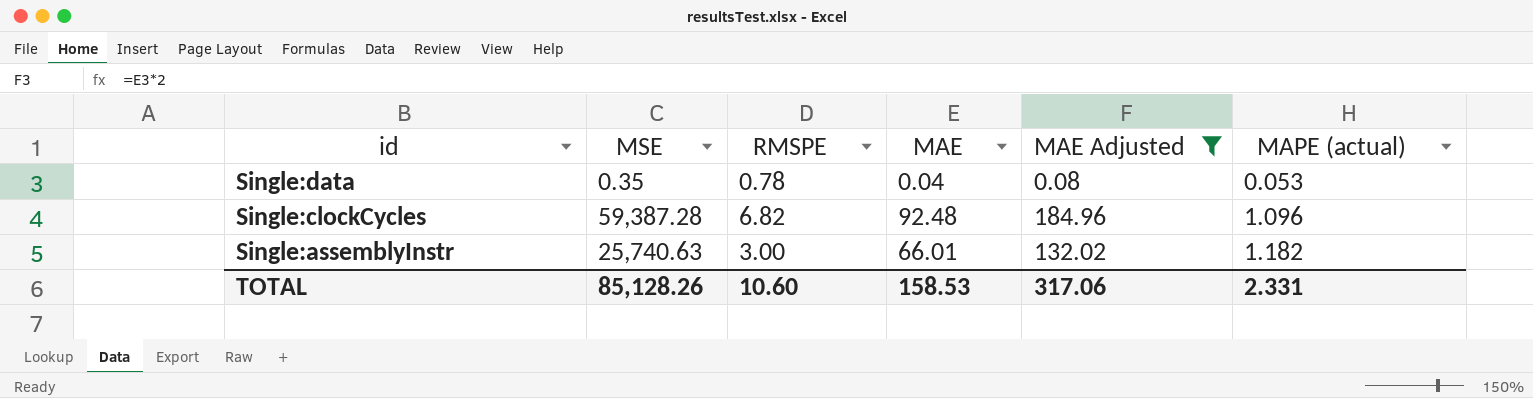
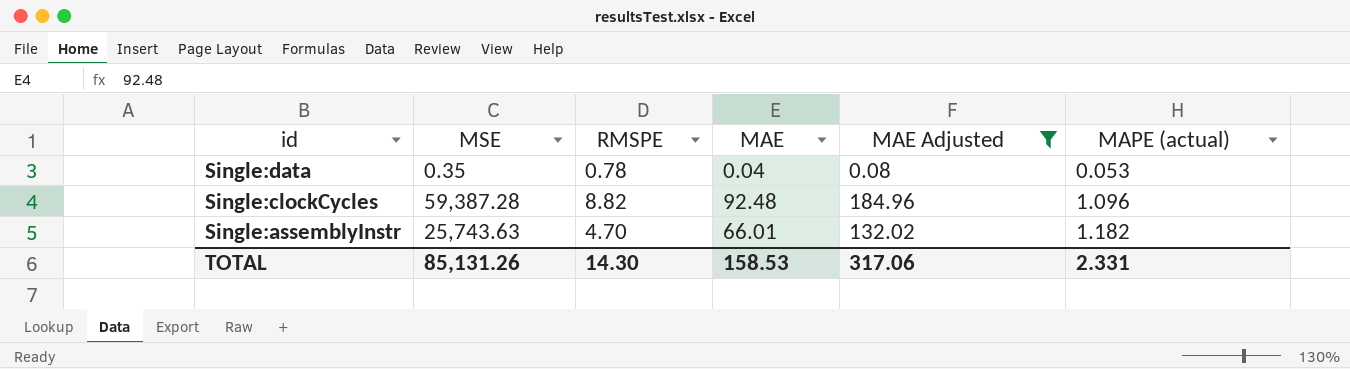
Single:clockCycles | RMSPE: 6.82 -> 8.82
Single:assemblyInstr | MSE: 25,740.63 -> 25,743.63
Single:assemblyInstr | RMSPE: 3.00 -> 4.70
TOTAL | MSE: 85,128.26 -> 85,131.26
TOTAL | RMSPE: 10.60 -> 14.30

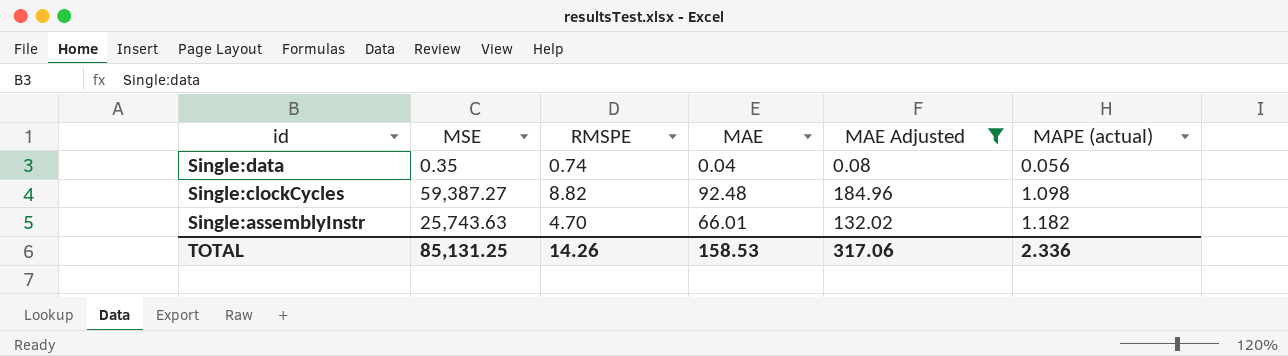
Single:data | RMSPE: 0.78 -> 0.74
Single:data | MAPE (actual): 0.053 -> 0.056
Single:clockCycles | MSE: 59,387.28 -> 59,387.27
Single:clockCycles | MAPE (actual): 1.096 -> 1.098
TOTAL | MSE: 85,131.26 -> 85,131.25
TOTAL | RMSPE: 14.30 -> 14.26
TOTAL | MAPE (actual): 2.331 -> 2.336

